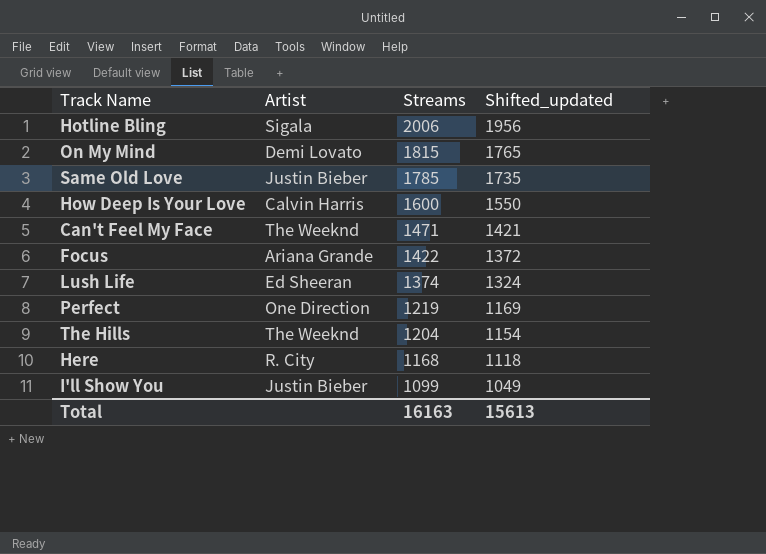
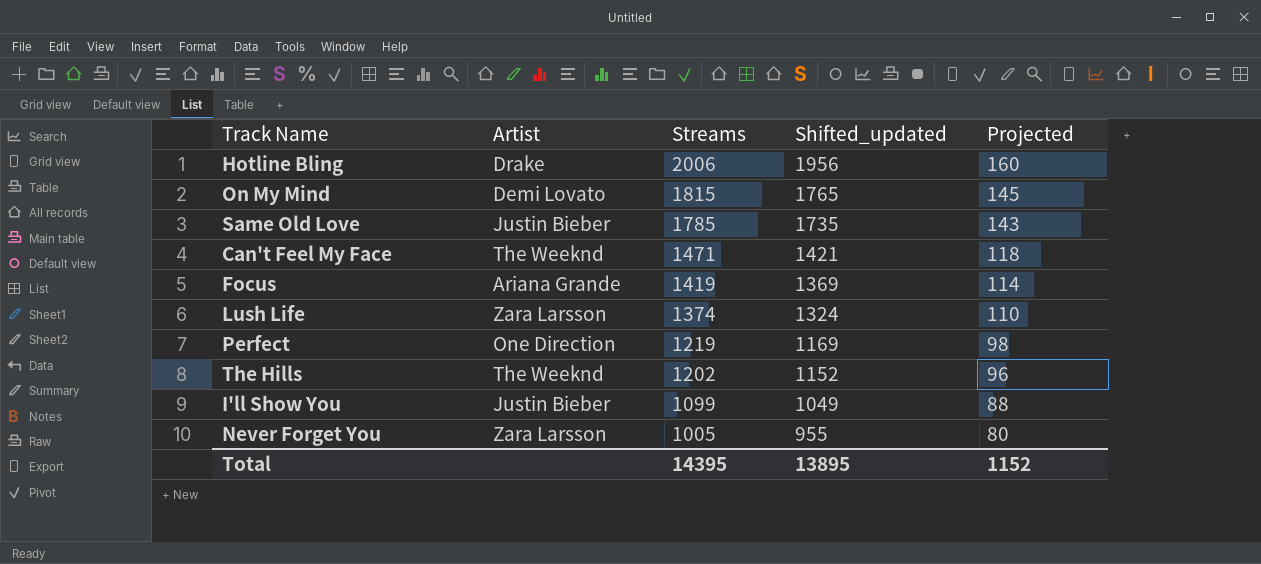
column Projected | formula: none -> [Streams] * 0.08
row How Deep Is Your Love: Calvin Harris | 1600 | 1550 -> none
row Here: R. City | 1168 | 1118 -> none
Hotline Bling | Artist: Sigala -> Drake
Focus | Streams: 1422 -> 1419
Focus | Shifted_updated: 1372 -> 1369
Lush Life | Artist: Ed Sheeran -> Zara Larsson
The Hills | Streams: 1204 -> 1202
The Hills | Shifted_updated: 1154 -> 1152
row Never Forget You: none -> Zara Larsson | 1005 | 955 | 80
Total | Streams: 16163 -> 14395
Total | Shifted_updated: 15613 -> 13895

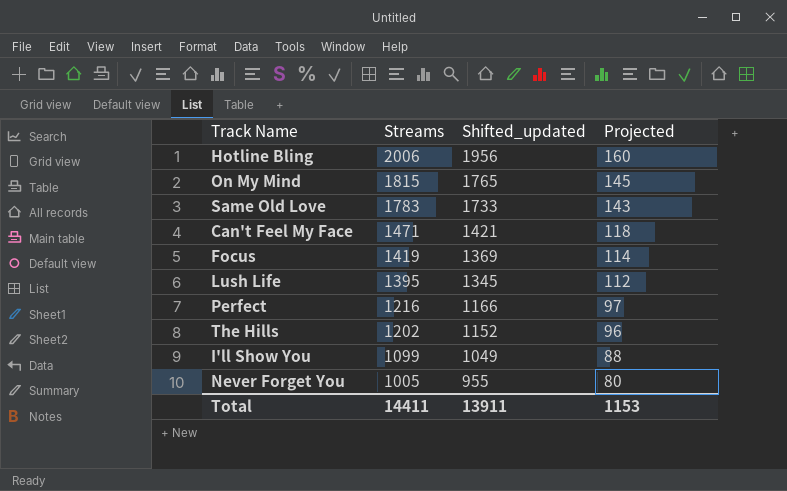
column Artist | position: 2 -> none
Same Old Love | Streams: 1785 -> 1783
Same Old Love | Shifted_updated: 1735 -> 1733
Lush Life | Streams: 1374 -> 1395
Lush Life | Shifted_updated: 1324 -> 1345
Lush Life | Projected: 110 -> 112
Perfect | Streams: 1219 -> 1216
Perfect | Shifted_updated: 1169 -> 1166
Perfect | Projected: 98 -> 97
Total | Streams: 14395 -> 14411
Total | Shifted_updated: 13895 -> 13911
Total | Projected: 1152 -> 1153

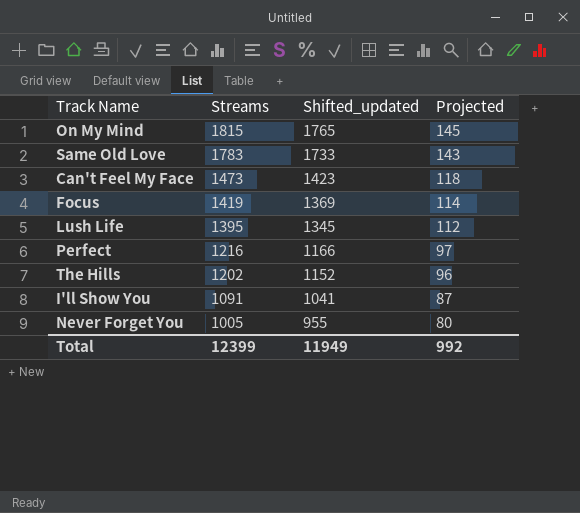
row Hotline Bling: 2006 | 1956 | 160 -> none
Can't Feel My Face | Streams: 1471 -> 1473
Can't Feel My Face | Shifted_updated: 1421 -> 1423
I'll Show You | Streams: 1099 -> 1091
I'll Show You | Shifted_updated: 1049 -> 1041
I'll Show You | Projected: 88 -> 87
Total | Streams: 14411 -> 12399
Total | Shifted_updated: 13911 -> 11949
Total | Projected: 1153 -> 992

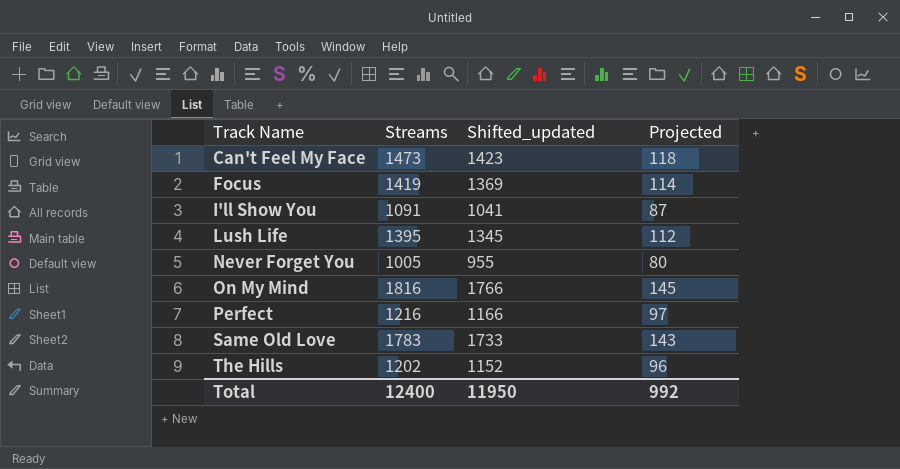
row order: Streams descending -> Track Name ascending
On My Mind | Streams: 1815 -> 1816
On My Mind | Shifted_updated: 1765 -> 1766
Total | Streams: 12399 -> 12400
Total | Shifted_updated: 11949 -> 11950

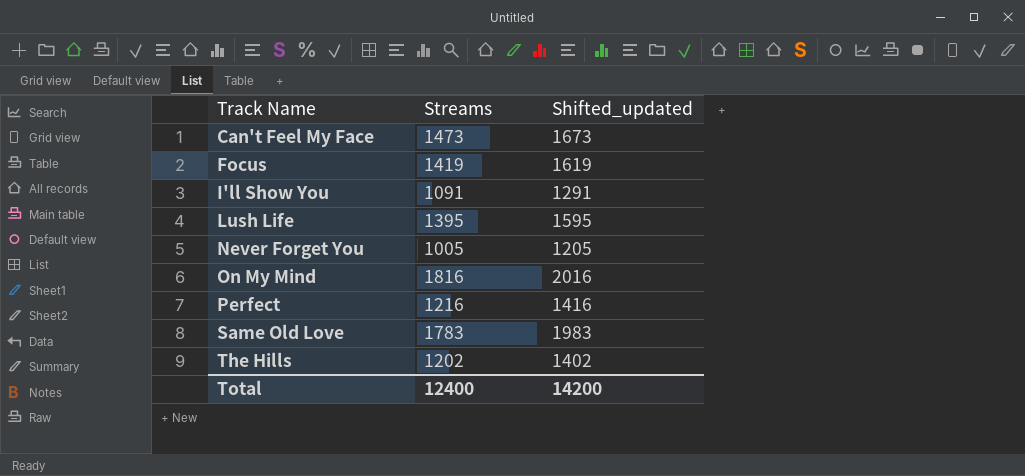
column Projected | formula: [Streams] * 0.08 -> none
column Shifted_updated | formula: [Streams] - 50 -> [Streams] + 200
Total | Shifted_updated: 11950 -> 14200

